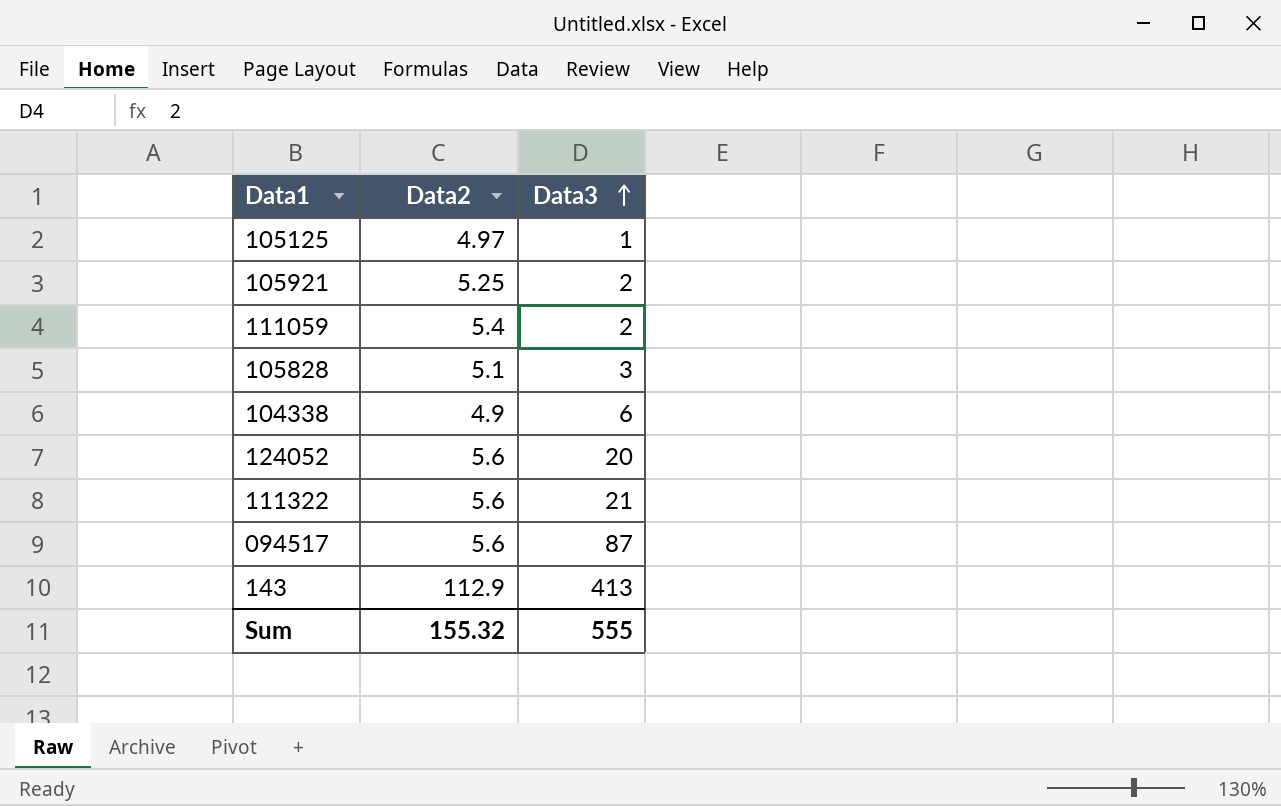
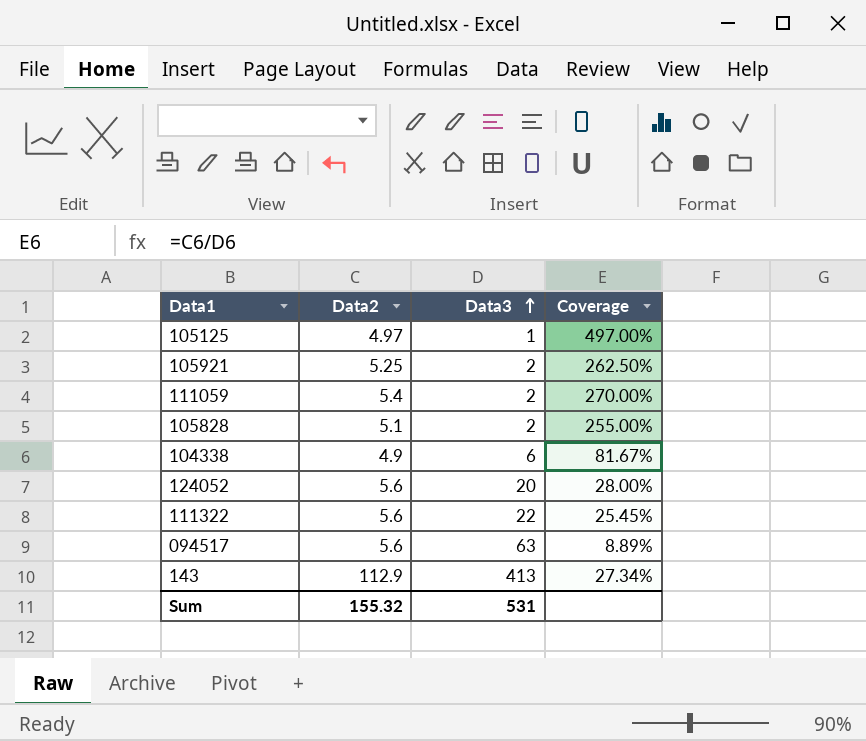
column Coverage | formula: none -> [Data2] / [Data3]
105828 | Data3: 3 -> 2
111322 | Data3: 21 -> 22
094517 | Data3: 87 -> 63
Sum | Data3: 555 -> 531

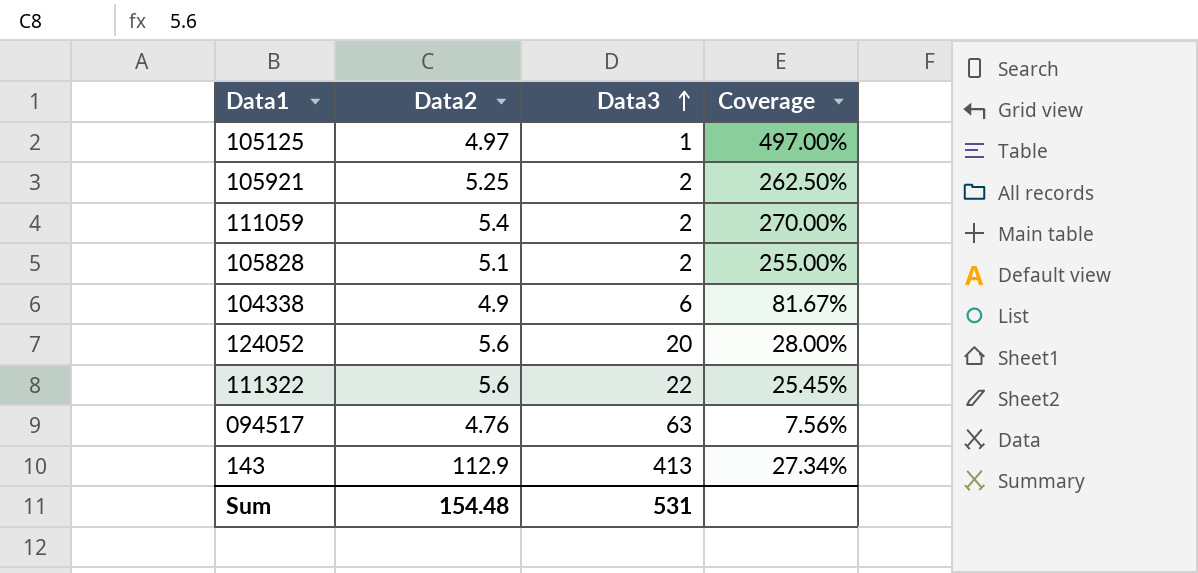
094517 | Data2: 5.6 -> 4.76
094517 | Coverage: 8.89% -> 7.56%
Sum | Data2: 155.32 -> 154.48

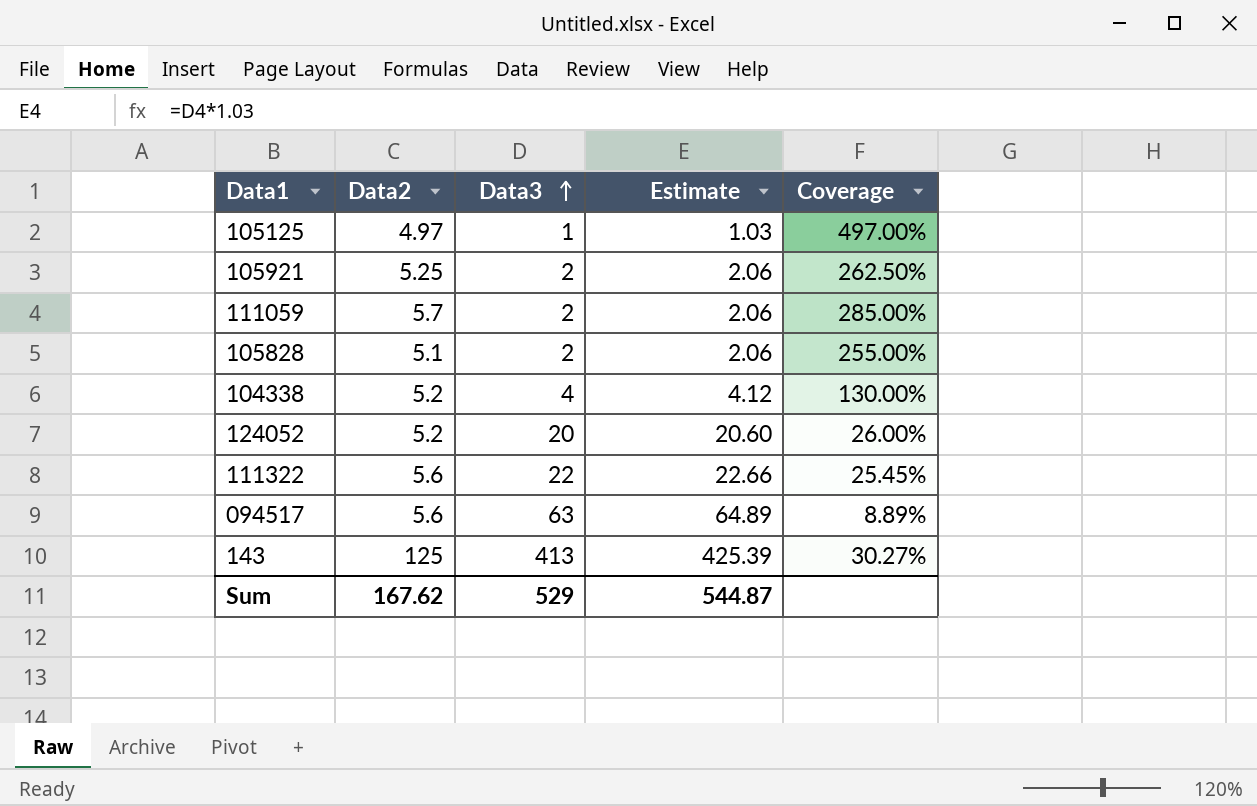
column Estimate | formula: none -> [Data3] * 1.03
111059 | Data2: 5.4 -> 5.7
111059 | Coverage: 270.00% -> 285.00%
104338 | Data2: 4.9 -> 5.2
104338 | Data3: 6 -> 4
104338 | Coverage: 81.67% -> 130.00%
124052 | Data2: 5.6 -> 5.2
124052 | Coverage: 28.00% -> 26.00%
094517 | Data2: 4.76 -> 5.6
094517 | Coverage: 7.56% -> 8.89%
143 | Data2: 112.9 -> 125
143 | Coverage: 27.34% -> 30.27%
Sum | Data2: 154.48 -> 167.62
Sum | Data3: 531 -> 529

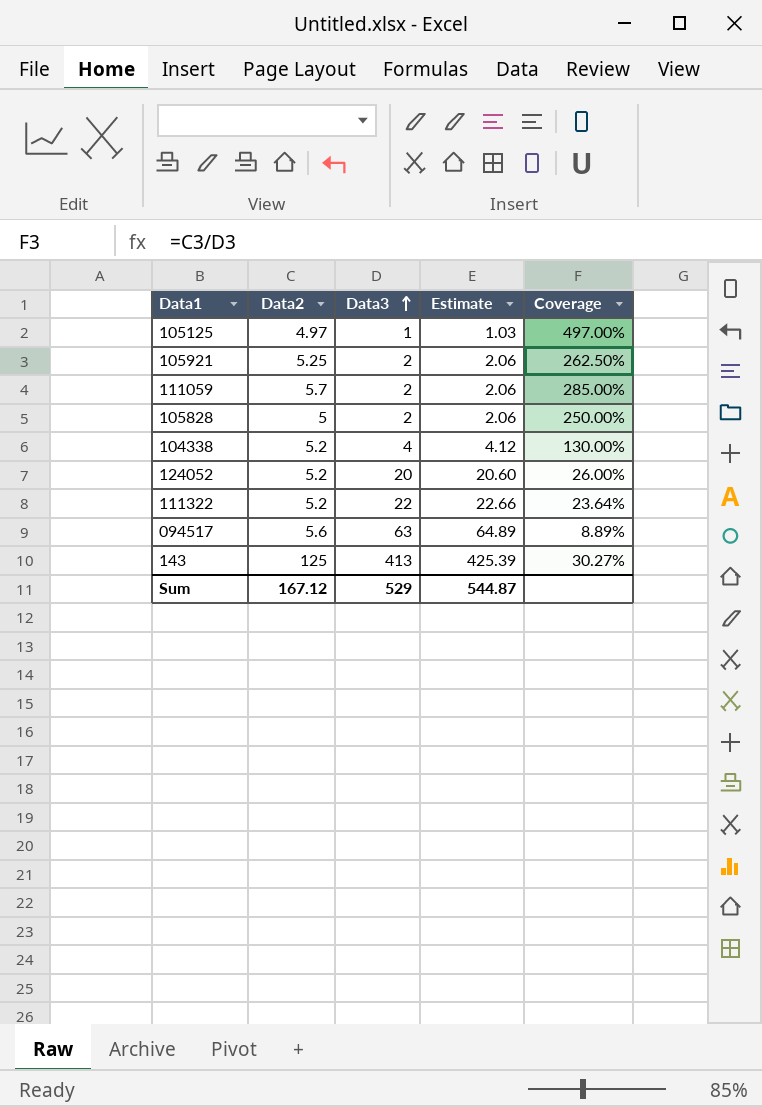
105828 | Data2: 5.1 -> 5
105828 | Coverage: 255.00% -> 250.00%
111322 | Data2: 5.6 -> 5.2
111322 | Coverage: 25.45% -> 23.64%
Sum | Data2: 167.62 -> 167.12

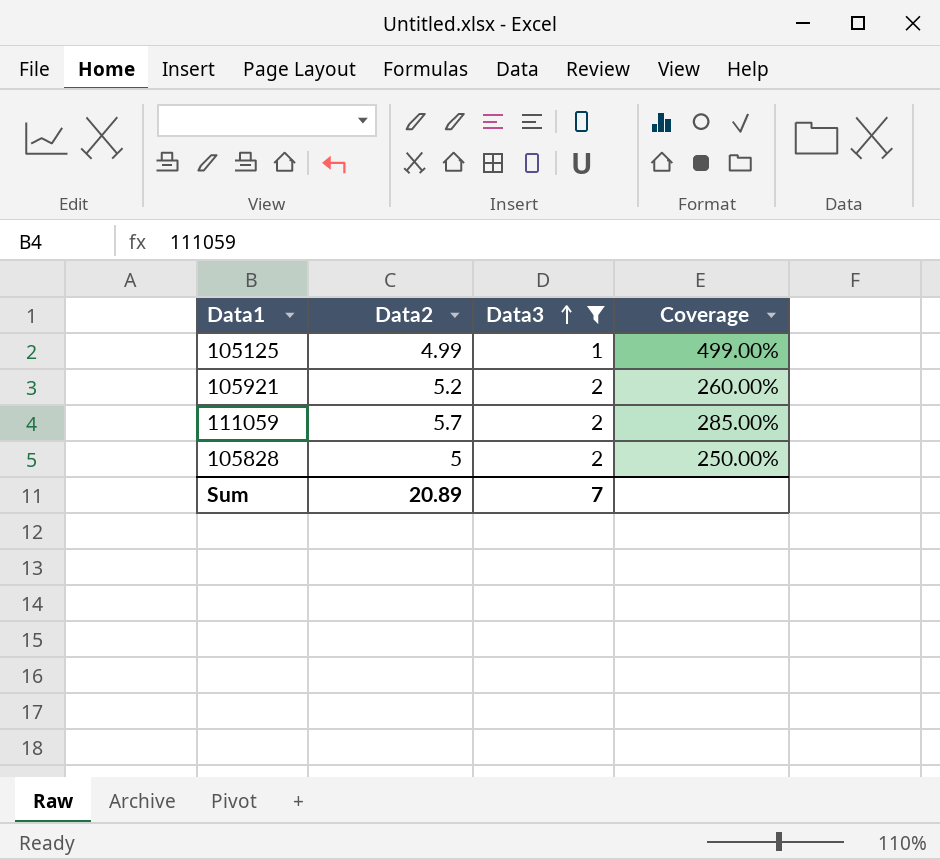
filter: none -> Data3 <= 2
column Estimate | formula: [Data3] * 1.03 -> none
105125 | Data2: 4.97 -> 4.99
105125 | Coverage: 497.00% -> 499.00%
105921 | Data2: 5.25 -> 5.2
105921 | Coverage: 262.50% -> 260.00%
Sum | Data2: 167.12 -> 20.89
Sum | Data3: 529 -> 7

